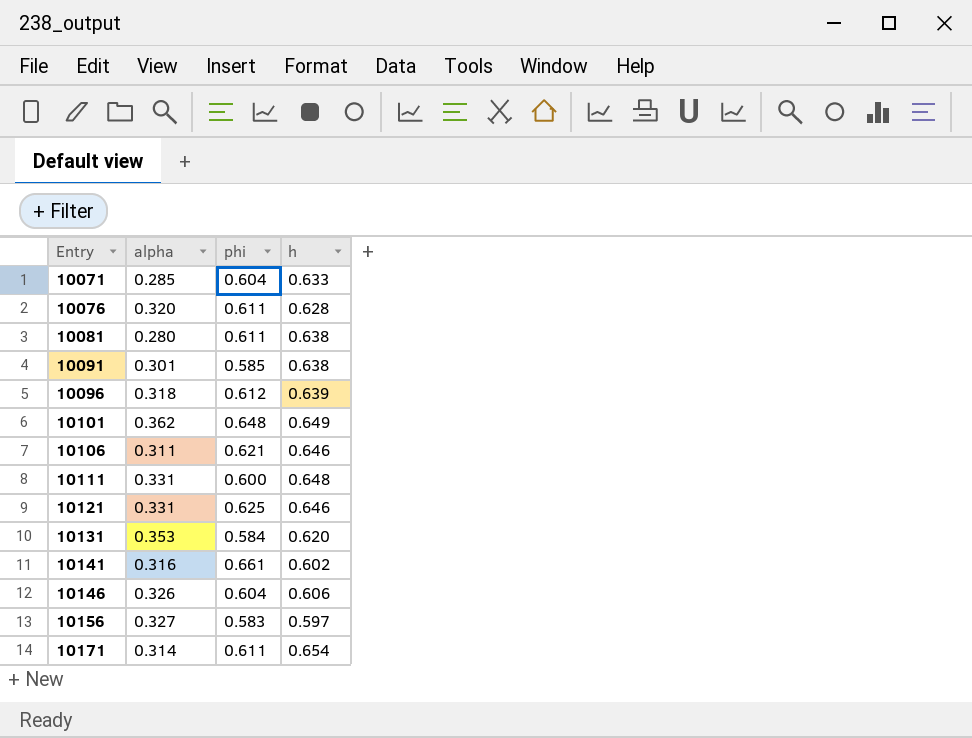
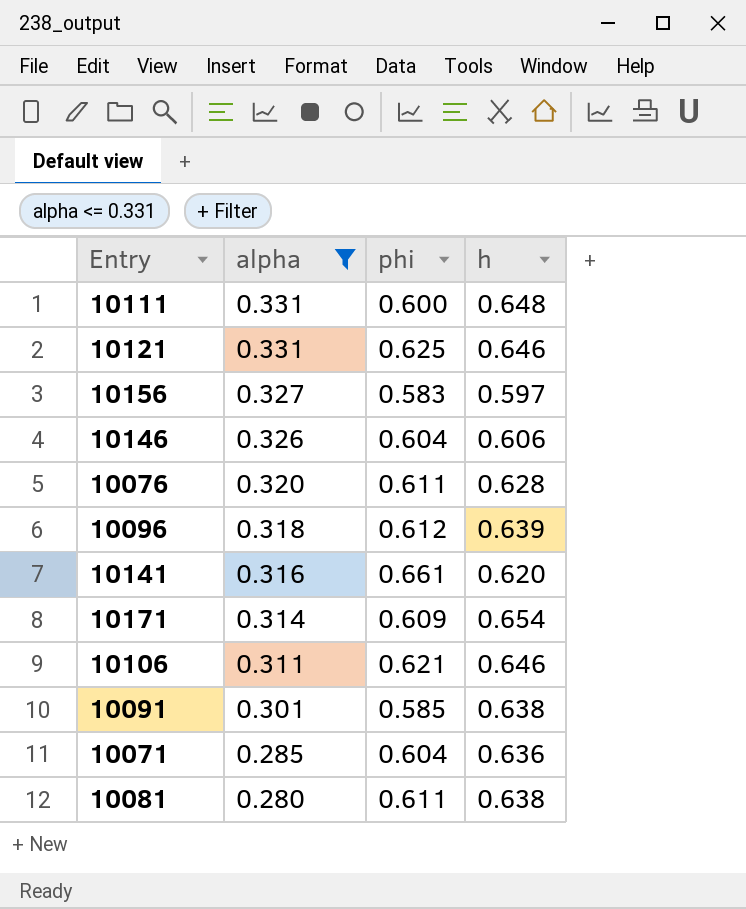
filter: none -> alpha <= 0.331
row order: Entry ascending -> alpha descending
10141 | h: 0.602 -> 0.620
10171 | phi: 0.611 -> 0.609
10071 | h: 0.633 -> 0.636

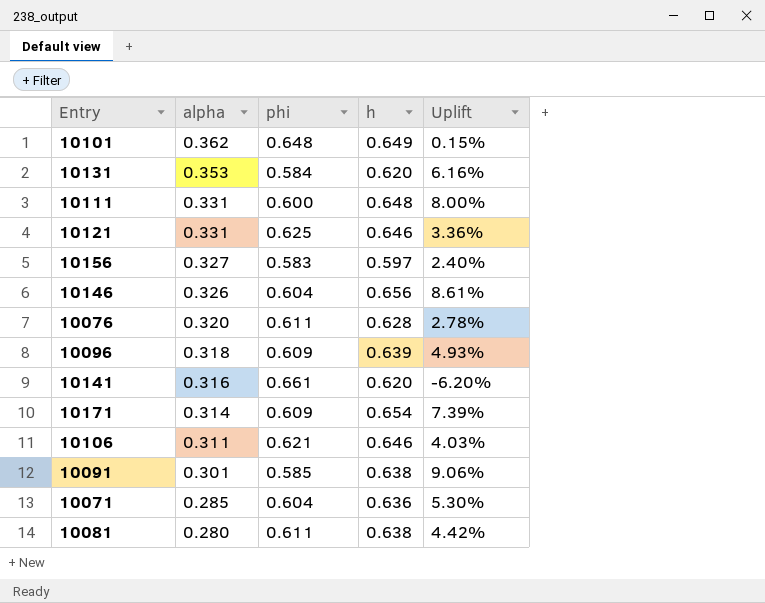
filter: alpha <= 0.331 -> none
column Uplift | formula: none -> ([h] - [phi]) / [phi]
10146 | h: 0.606 -> 0.656
10096 | phi: 0.612 -> 0.609

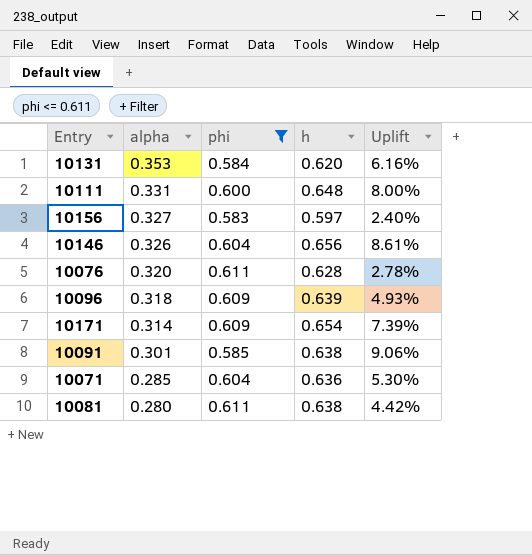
filter: none -> phi <= 0.611

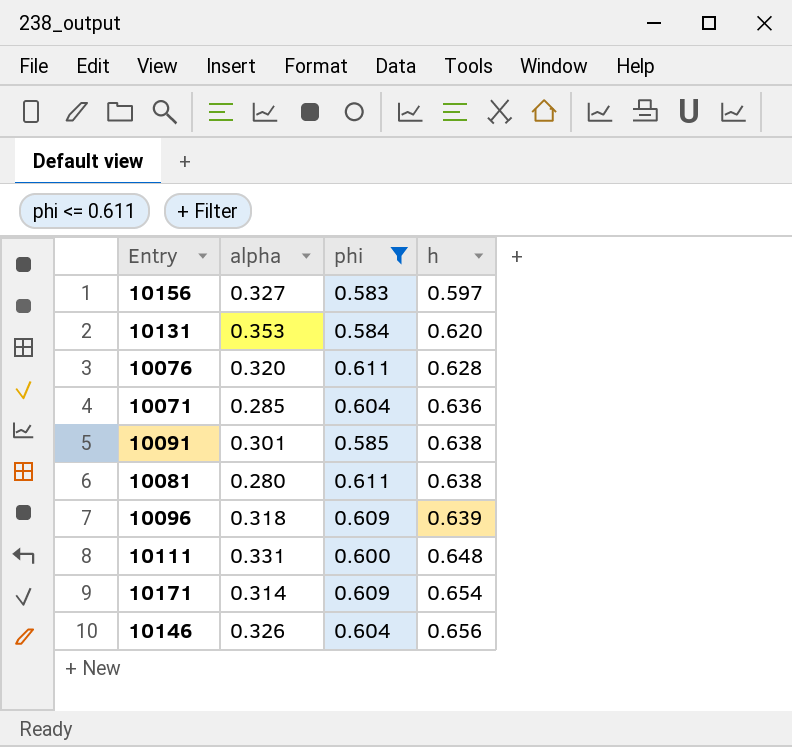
row order: alpha descending -> h ascending
column Uplift | formula: ([h] - [phi]) / [phi] -> none

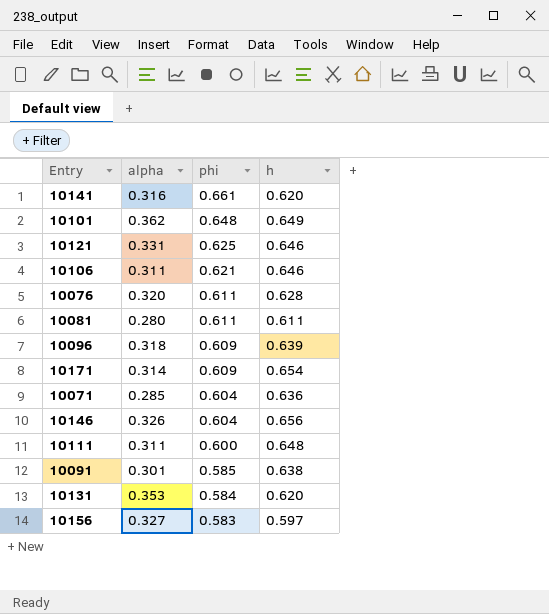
filter: phi <= 0.611 -> none
row order: h ascending -> phi descending
10081 | h: 0.638 -> 0.611
10111 | alpha: 0.331 -> 0.311

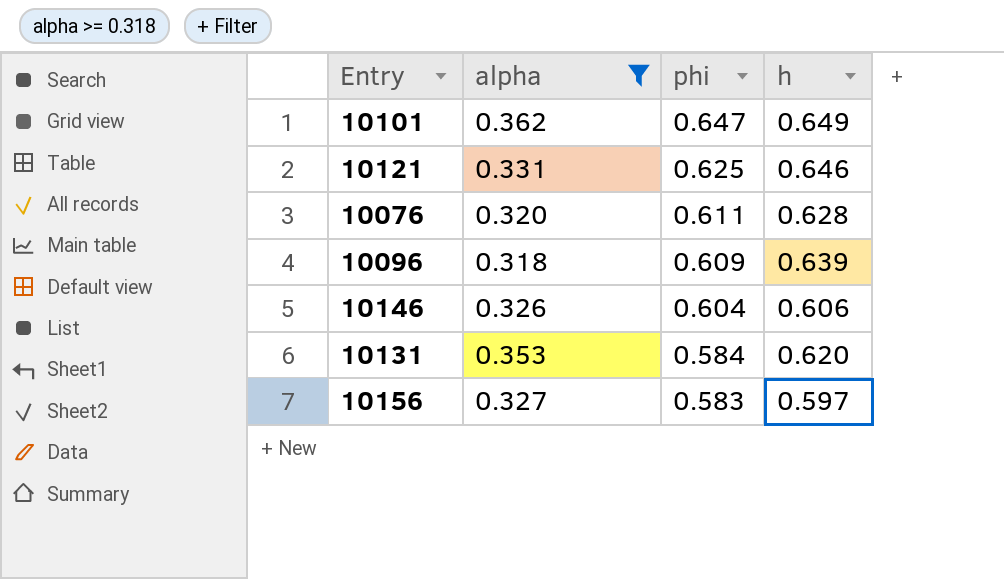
filter: none -> alpha >= 0.318
10101 | phi: 0.648 -> 0.647
10146 | h: 0.656 -> 0.606

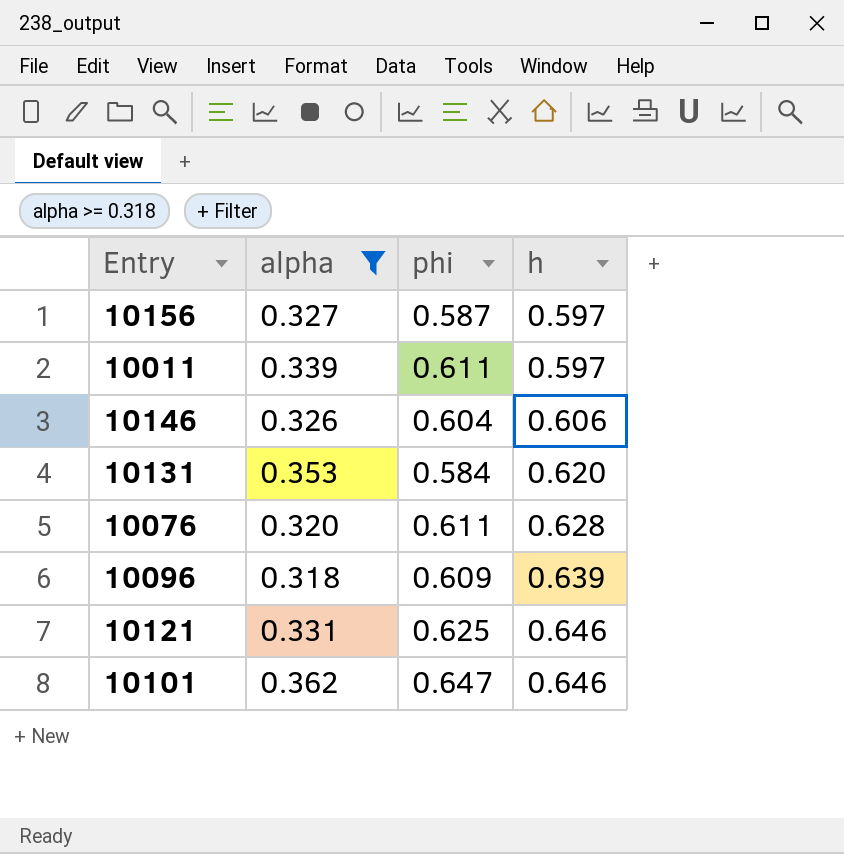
row order: phi descending -> h ascending
10156 | phi: 0.583 -> 0.587
row 10011: none -> 0.339 | 0.611 | 0.597
10101 | h: 0.649 -> 0.646

